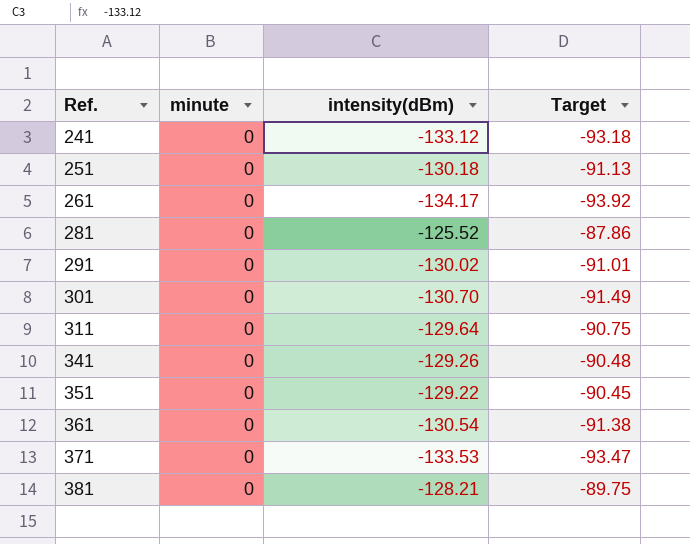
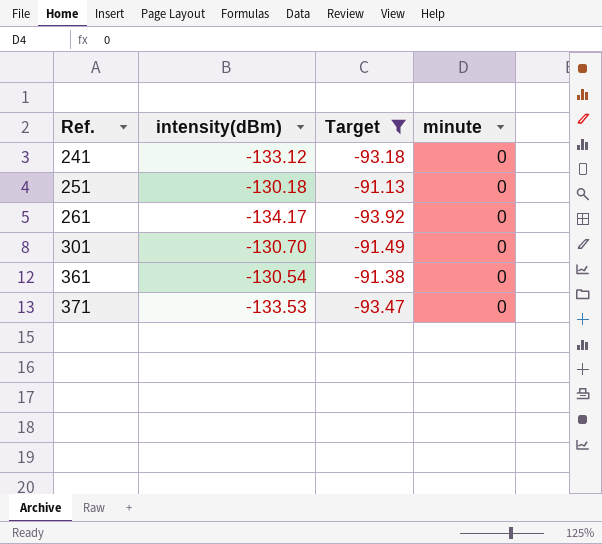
filter: none -> Target <= -91.13
column minute | position: 2 -> 4

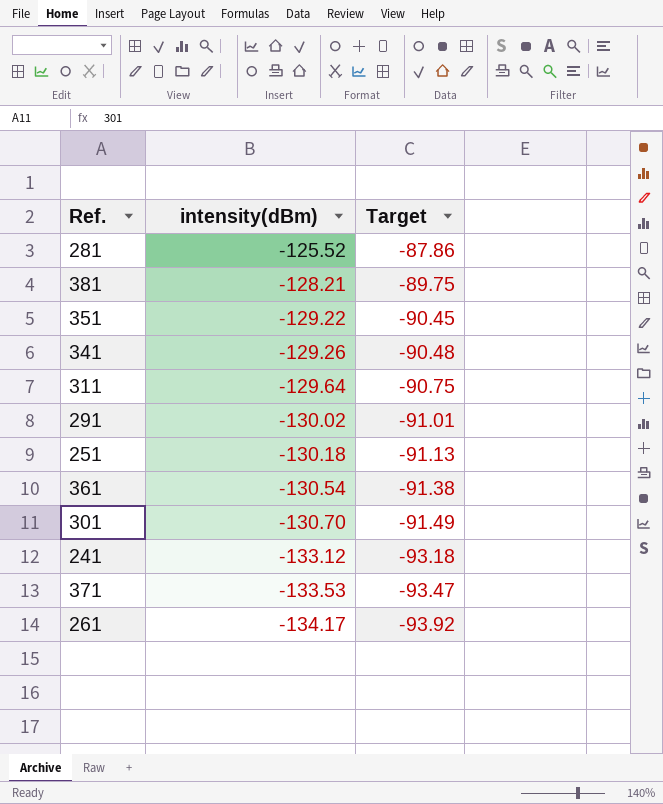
filter: Target <= -91.13 -> none
row order: Ref. ascending -> intensity(dBm) descending
column minute | position: 4 -> none

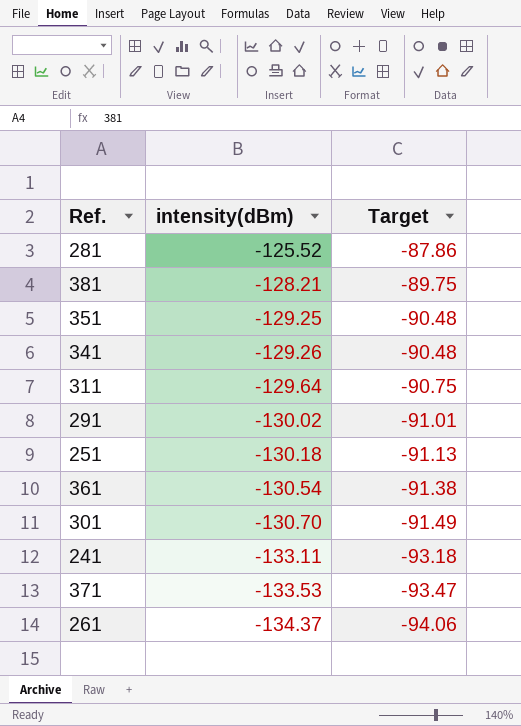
351 | intensity(dBm): -129.22 -> -129.25
351 | Target: -90.45 -> -90.48
241 | intensity(dBm): -133.12 -> -133.11
261 | intensity(dBm): -134.17 -> -134.37
261 | Target: -93.92 -> -94.06

